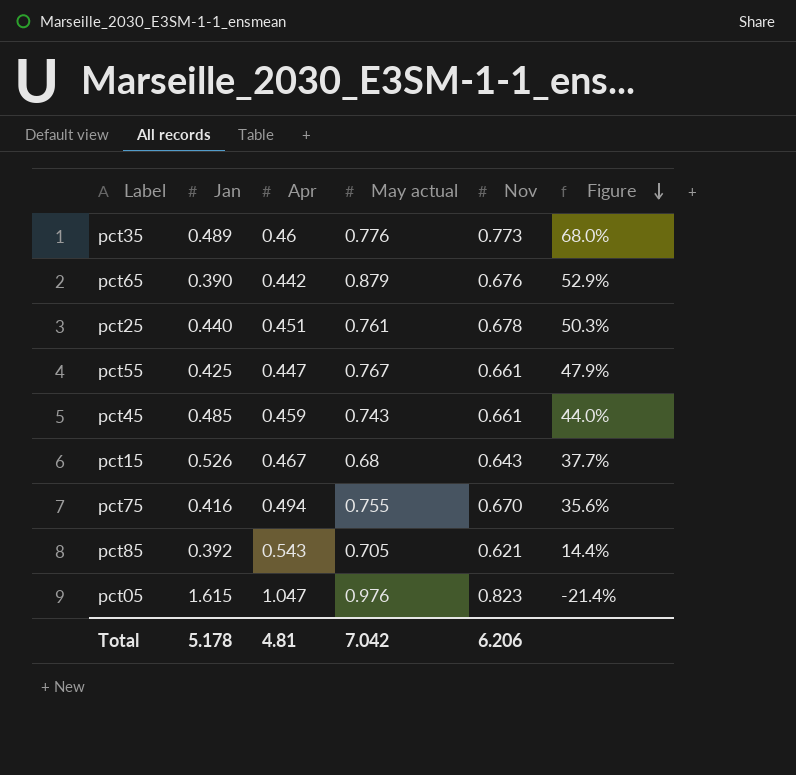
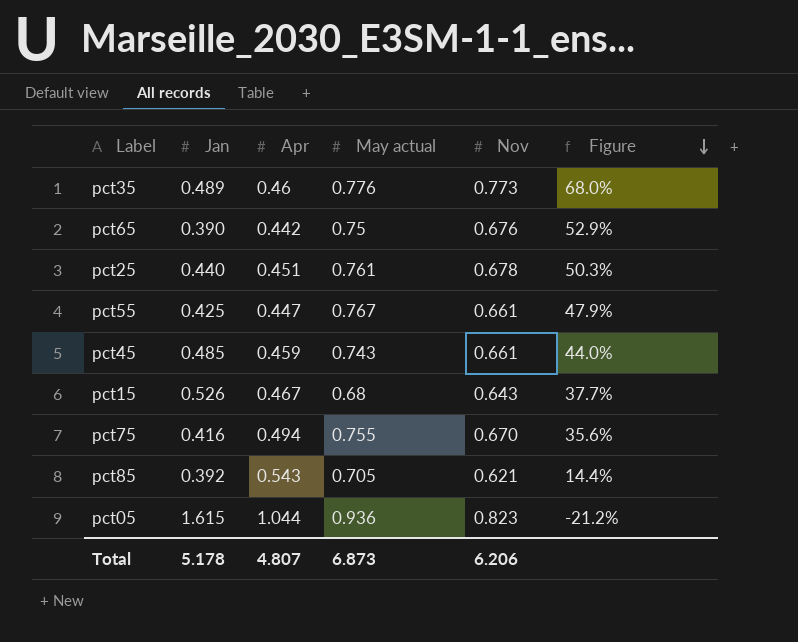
pct65 | May actual: 0.879 -> 0.75
pct05 | Apr: 1.047 -> 1.044
pct05 | May actual: 0.976 -> 0.936
pct05 | Figure: -21.4% -> -21.2%
Total | Apr: 4.81 -> 4.807
Total | May actual: 7.042 -> 6.873

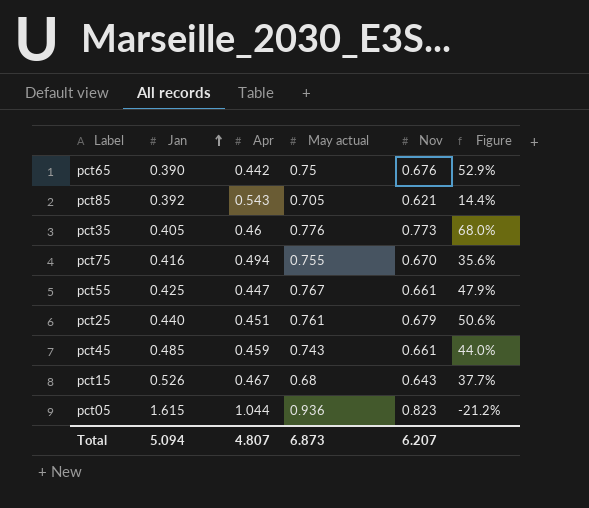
row order: Figure descending -> Jan ascending
pct35 | Jan: 0.489 -> 0.405
pct25 | Nov: 0.678 -> 0.679
pct25 | Figure: 50.3% -> 50.6%
Total | Jan: 5.178 -> 5.094
Total | Nov: 6.206 -> 6.207

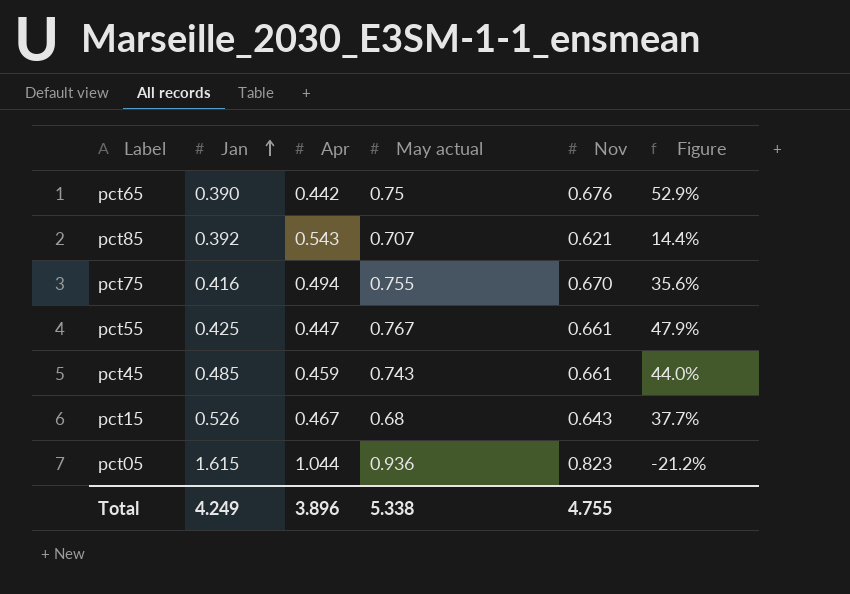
row pct35: 0.405 | 0.46 | 0.776 | 0.773 | 68.0% -> none
row pct25: 0.440 | 0.451 | 0.761 | 0.679 | 50.6% -> none
pct85 | May actual: 0.705 -> 0.707
Total | Jan: 5.094 -> 4.249
Total | Apr: 4.807 -> 3.896
Total | May actual: 6.873 -> 5.338
Total | Nov: 6.207 -> 4.755

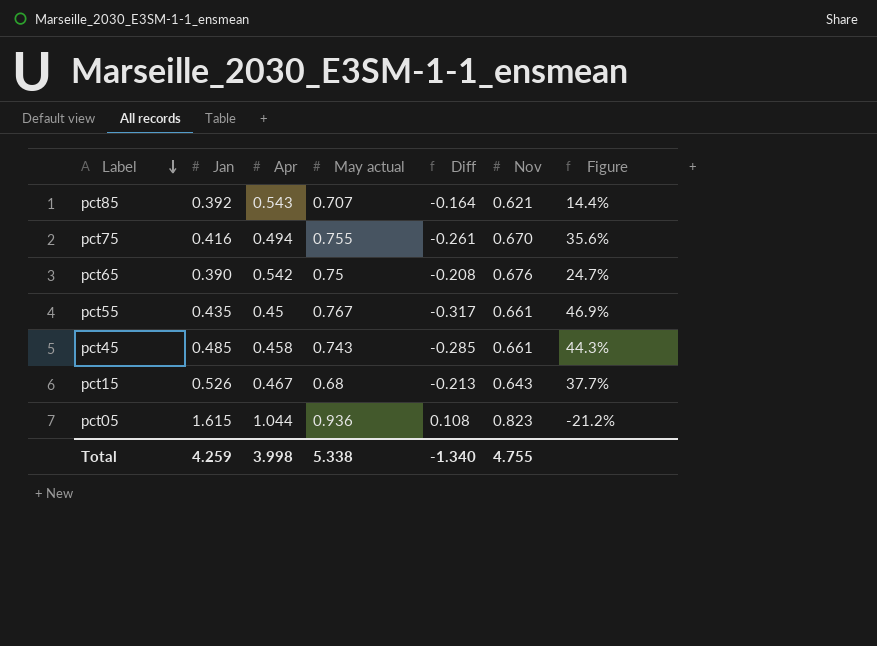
row order: Jan ascending -> Label descending
column Diff | formula: none -> [Apr] - [May actual]
pct65 | Apr: 0.442 -> 0.542
pct65 | Figure: 52.9% -> 24.7%
pct55 | Jan: 0.425 -> 0.435
pct55 | Apr: 0.447 -> 0.45
pct55 | Figure: 47.9% -> 46.9%
pct45 | Apr: 0.459 -> 0.458
pct45 | Figure: 44.0% -> 44.3%
Total | Jan: 4.249 -> 4.259
Total | Apr: 3.896 -> 3.998

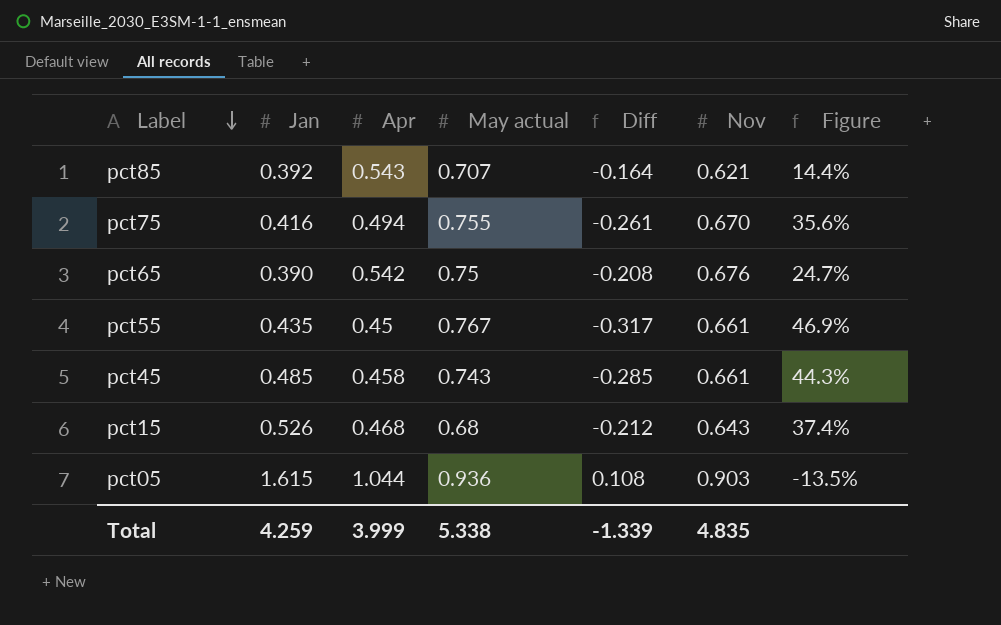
pct15 | Apr: 0.467 -> 0.468
pct15 | Diff: -0.213 -> -0.212
pct15 | Figure: 37.7% -> 37.4%
pct05 | Nov: 0.823 -> 0.903
pct05 | Figure: -21.2% -> -13.5%
Total | Apr: 3.998 -> 3.999
Total | Diff: -1.340 -> -1.339
Total | Nov: 4.755 -> 4.835

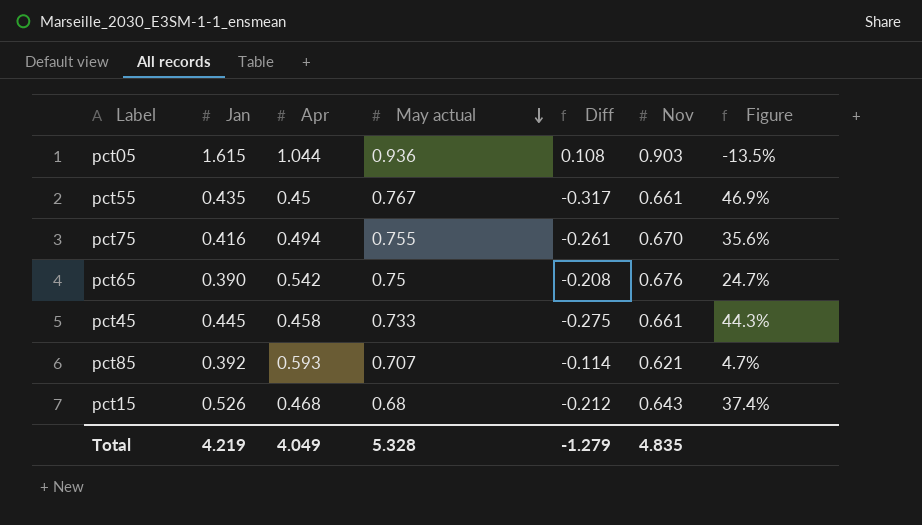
row order: Label descending -> May actual descending
pct45 | Jan: 0.485 -> 0.445
pct45 | May actual: 0.743 -> 0.733
pct45 | Diff: -0.285 -> -0.275
pct85 | Apr: 0.543 -> 0.593
pct85 | Diff: -0.164 -> -0.114
pct85 | Figure: 14.4% -> 4.7%
Total | Jan: 4.259 -> 4.219
Total | Apr: 3.999 -> 4.049
Total | May actual: 5.338 -> 5.328
Total | Diff: -1.339 -> -1.279

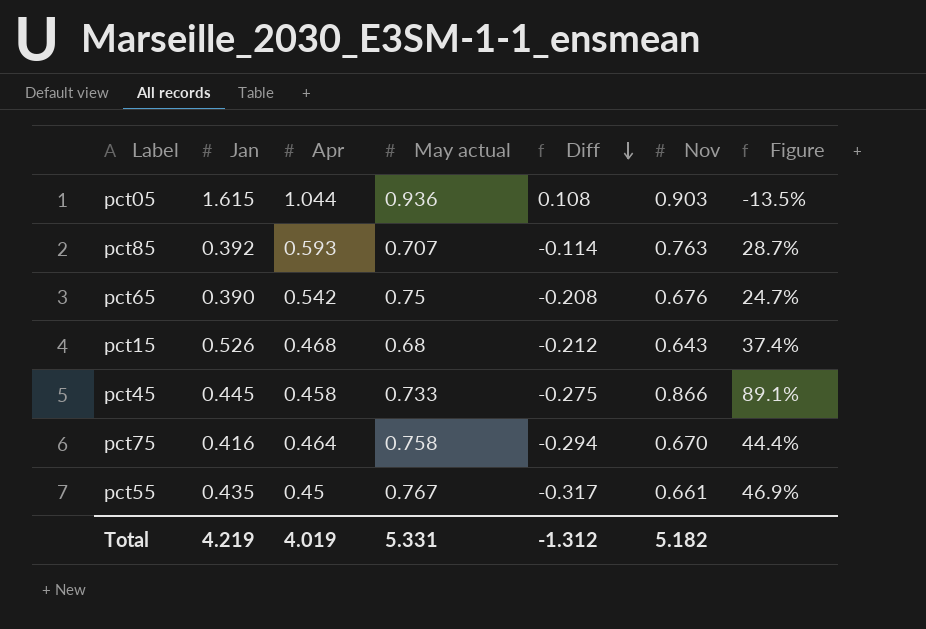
row order: May actual descending -> Diff descending
pct85 | Nov: 0.621 -> 0.763
pct85 | Figure: 4.7% -> 28.7%
pct45 | Nov: 0.661 -> 0.866
pct45 | Figure: 44.3% -> 89.1%
pct75 | Apr: 0.494 -> 0.464
pct75 | May actual: 0.755 -> 0.758
pct75 | Diff: -0.261 -> -0.294
pct75 | Figure: 35.6% -> 44.4%
Total | Apr: 4.049 -> 4.019
Total | May actual: 5.328 -> 5.331
Total | Diff: -1.279 -> -1.312
Total | Nov: 4.835 -> 5.182

